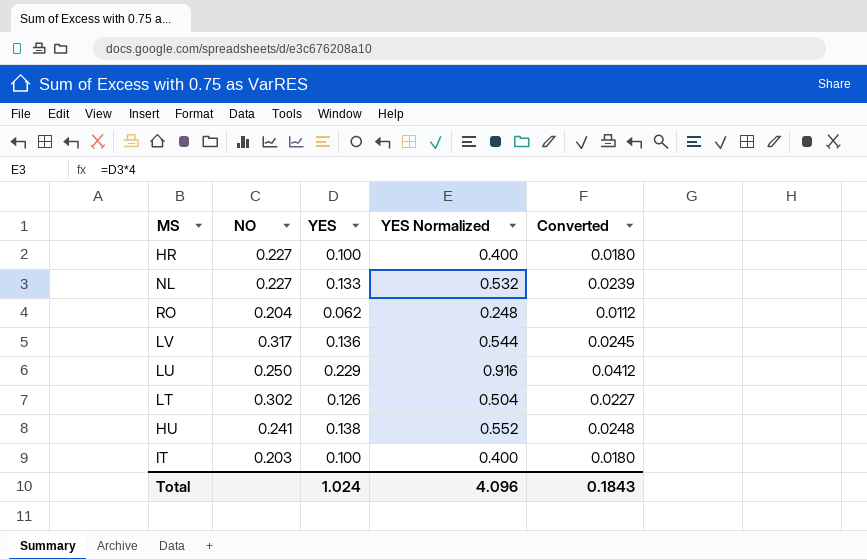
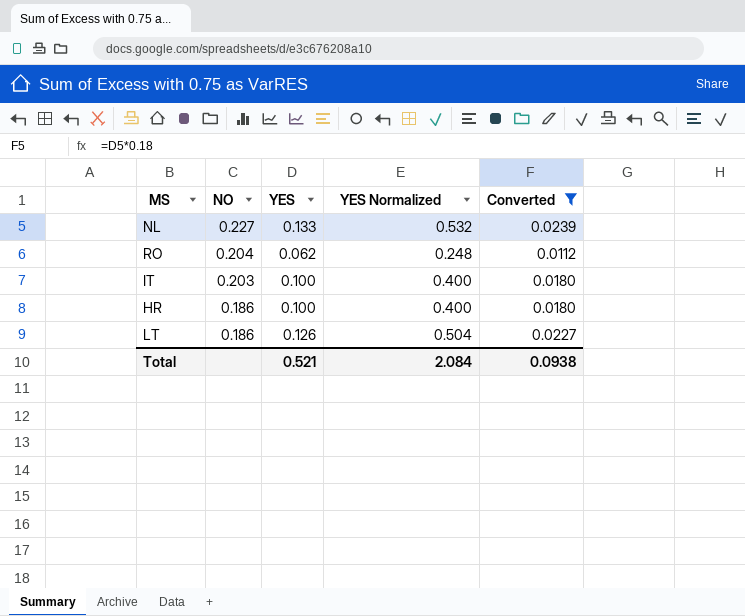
filter: none -> Converted <= 0.0239
row order: none -> NO descending
HR | NO: 0.227 -> 0.186
LT | NO: 0.302 -> 0.186
Total | YES: 1.024 -> 0.521
Total | YES Normalized: 4.096 -> 2.084
Total | Converted: 0.1843 -> 0.0938

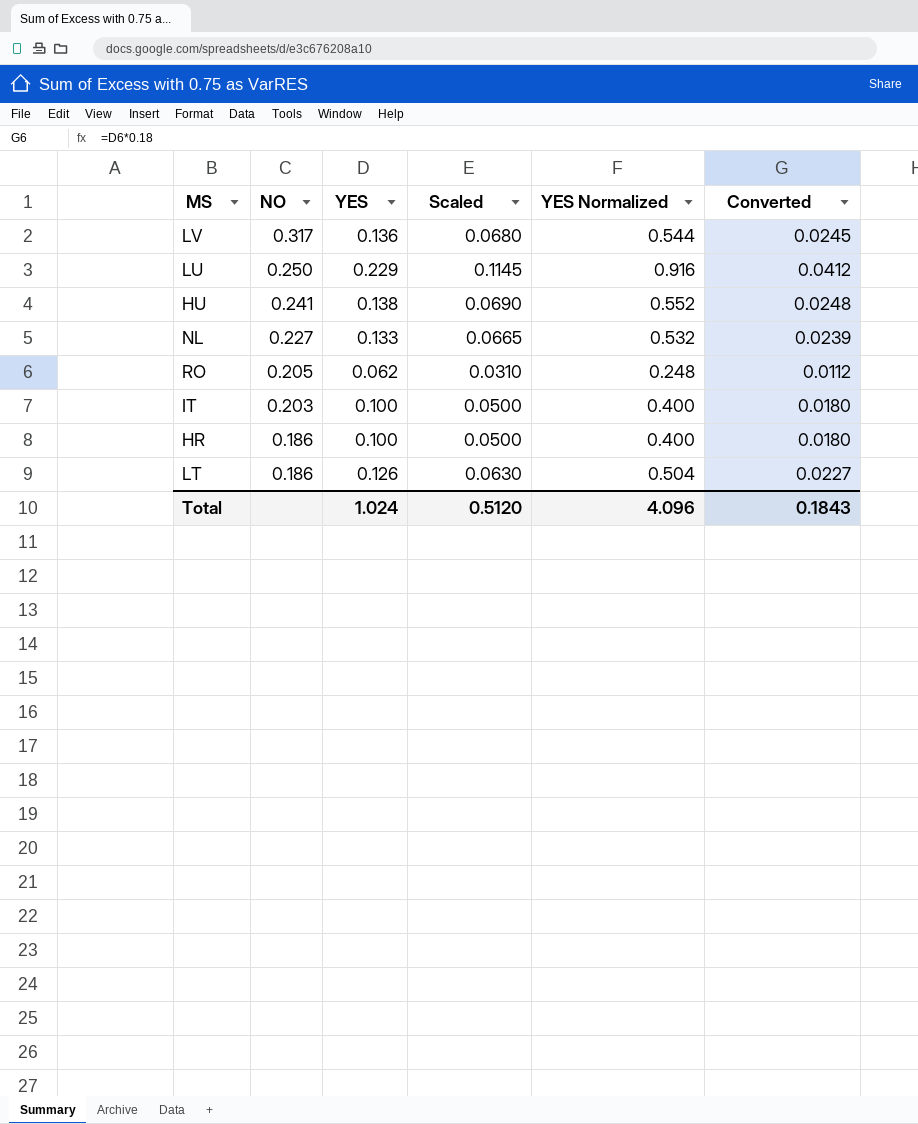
filter: Converted <= 0.0239 -> none
column Scaled | formula: none -> [YES] * 0.5
RO | NO: 0.204 -> 0.205
Total | YES: 0.521 -> 1.024
Total | YES Normalized: 2.084 -> 4.096
Total | Converted: 0.0938 -> 0.1843

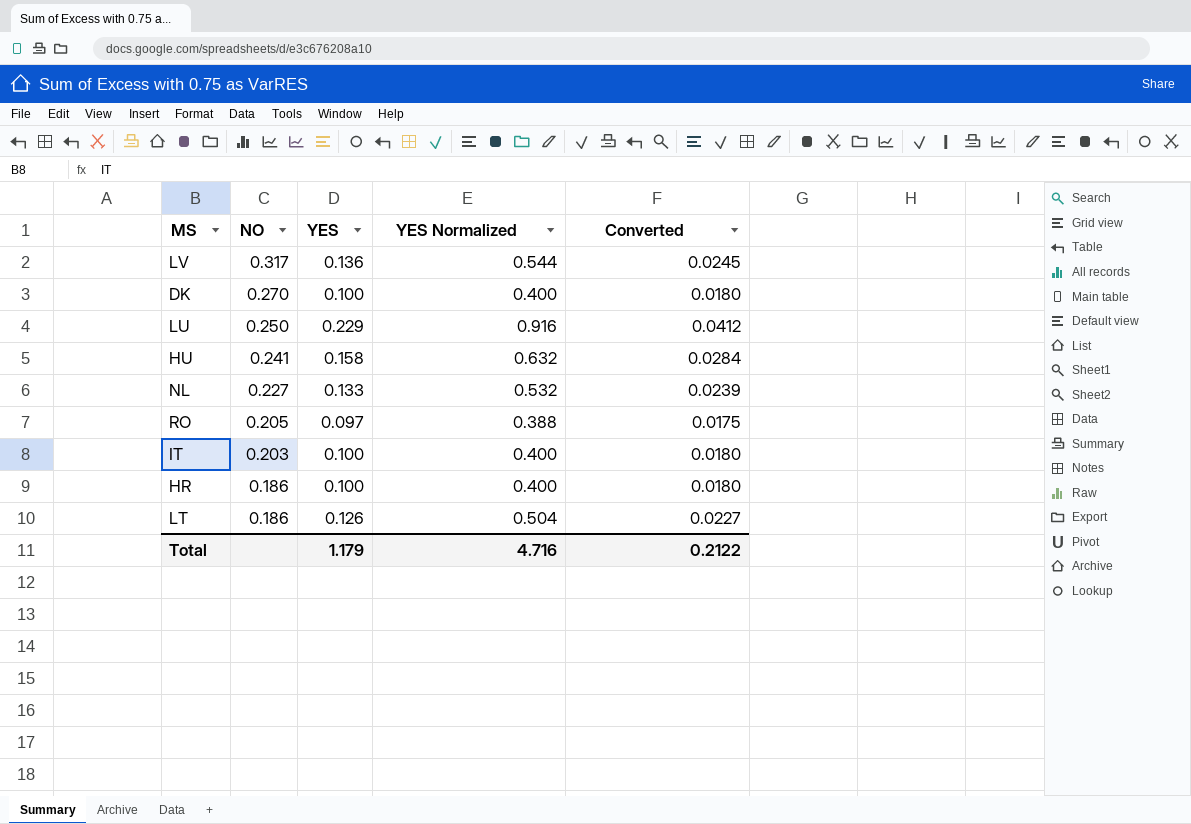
column Scaled | formula: [YES] * 0.5 -> none
row DK: none -> 0.270 | 0.100 | 0.400 | 0.0180
HU | YES: 0.138 -> 0.158
HU | YES Normalized: 0.552 -> 0.632
HU | Converted: 0.0248 -> 0.0284
RO | YES: 0.062 -> 0.097
RO | YES Normalized: 0.248 -> 0.388
RO | Converted: 0.0112 -> 0.0175
Total | YES: 1.024 -> 1.179
Total | YES Normalized: 4.096 -> 4.716
Total | Converted: 0.1843 -> 0.2122

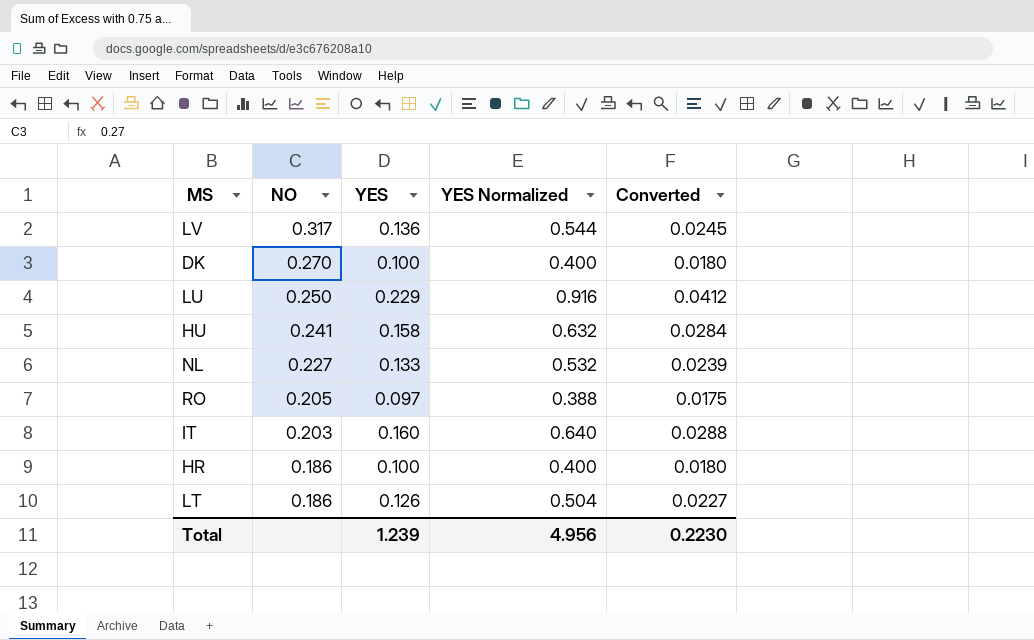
IT | YES: 0.100 -> 0.160
IT | YES Normalized: 0.400 -> 0.640
IT | Converted: 0.0180 -> 0.0288
Total | YES: 1.179 -> 1.239
Total | YES Normalized: 4.716 -> 4.956
Total | Converted: 0.2122 -> 0.2230

